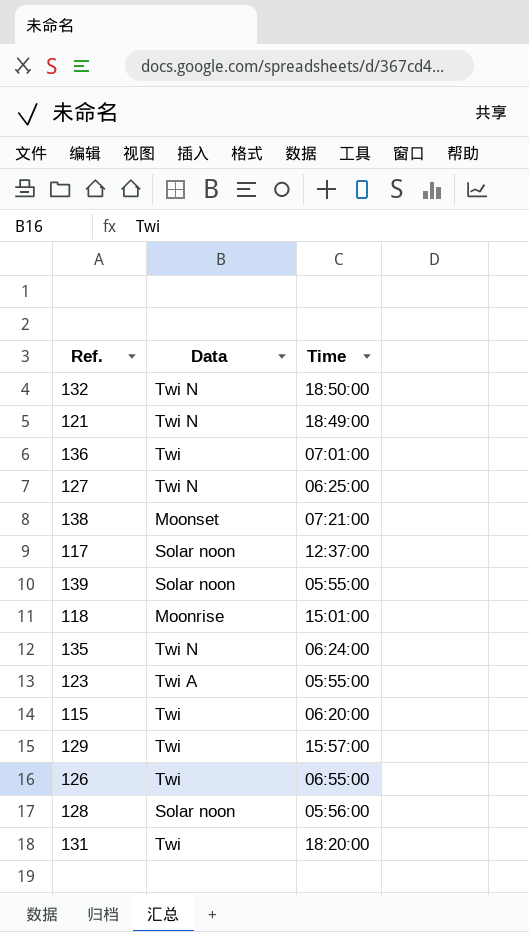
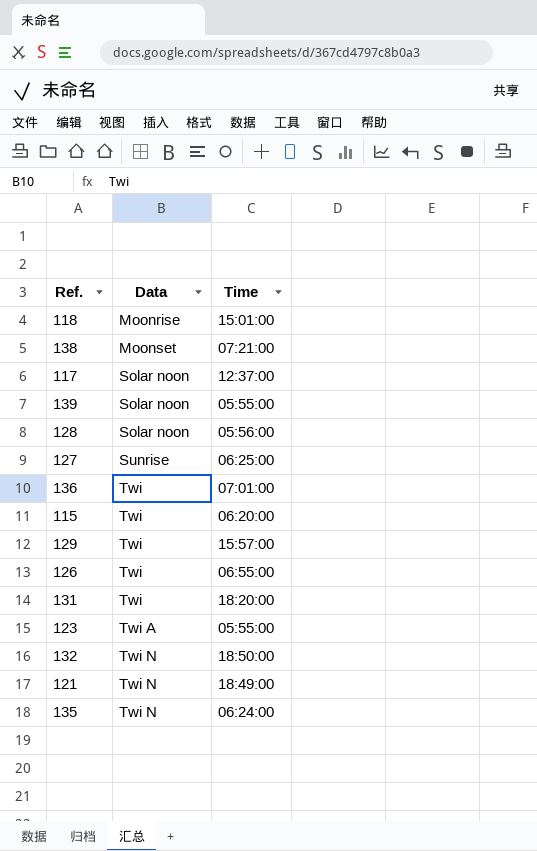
row order: none -> Data ascending
127 | Data: Twi N -> Sunrise

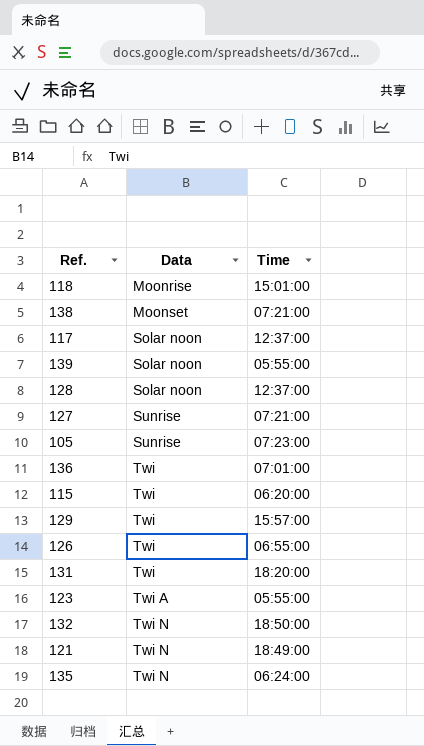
128 | Time: 05:56:00 -> 12:37:00
127 | Time: 06:25:00 -> 07:21:00
row 105: none -> Sunrise | 07:23:00

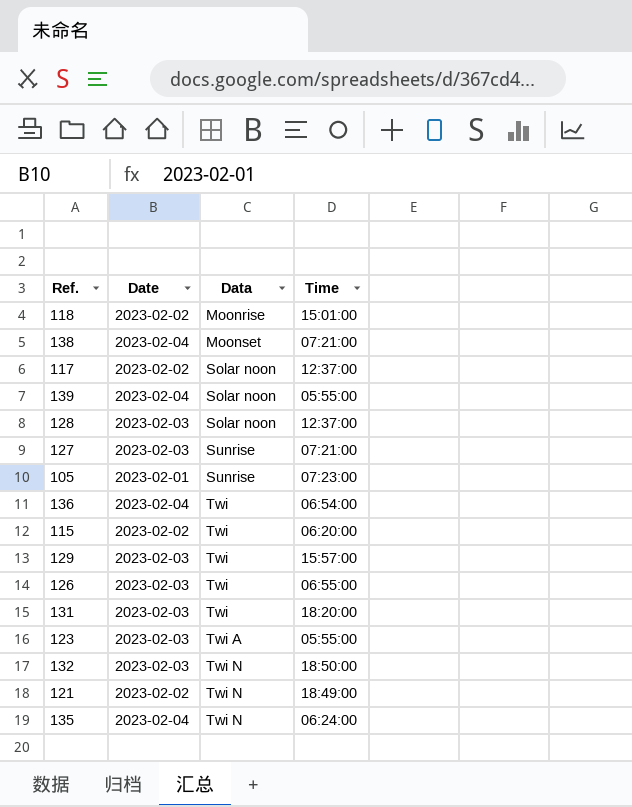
column Date | position: none -> 2
136 | Time: 07:01:00 -> 06:54:00

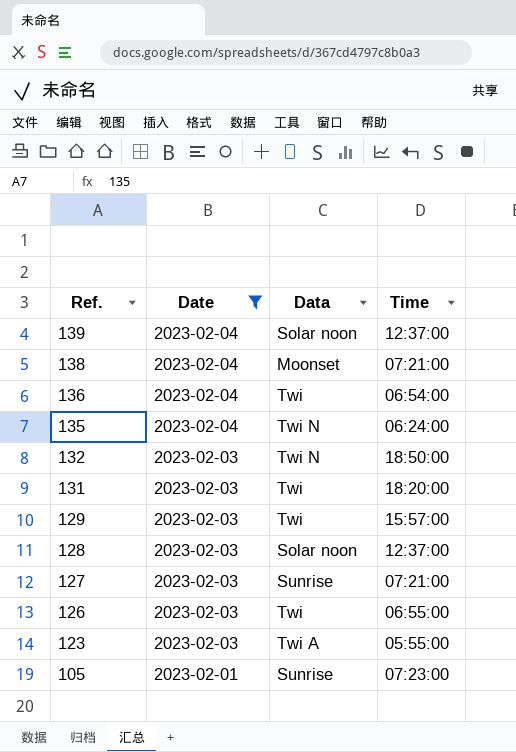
filter: none -> Date != 2023-02-02
row order: Data ascending -> Ref. descending
139 | Time: 05:55:00 -> 12:37:00

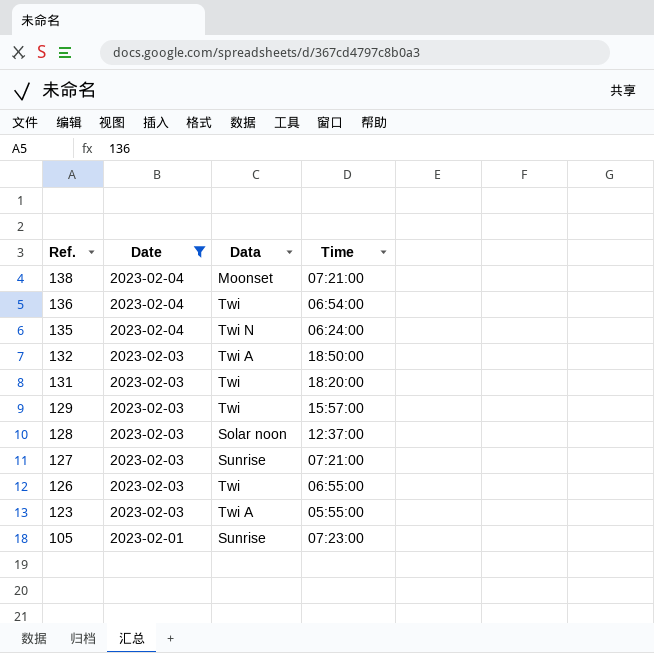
row 139: 2023-02-04 | Solar noon | 12:37:00 -> none
132 | Data: Twi N -> Twi A

